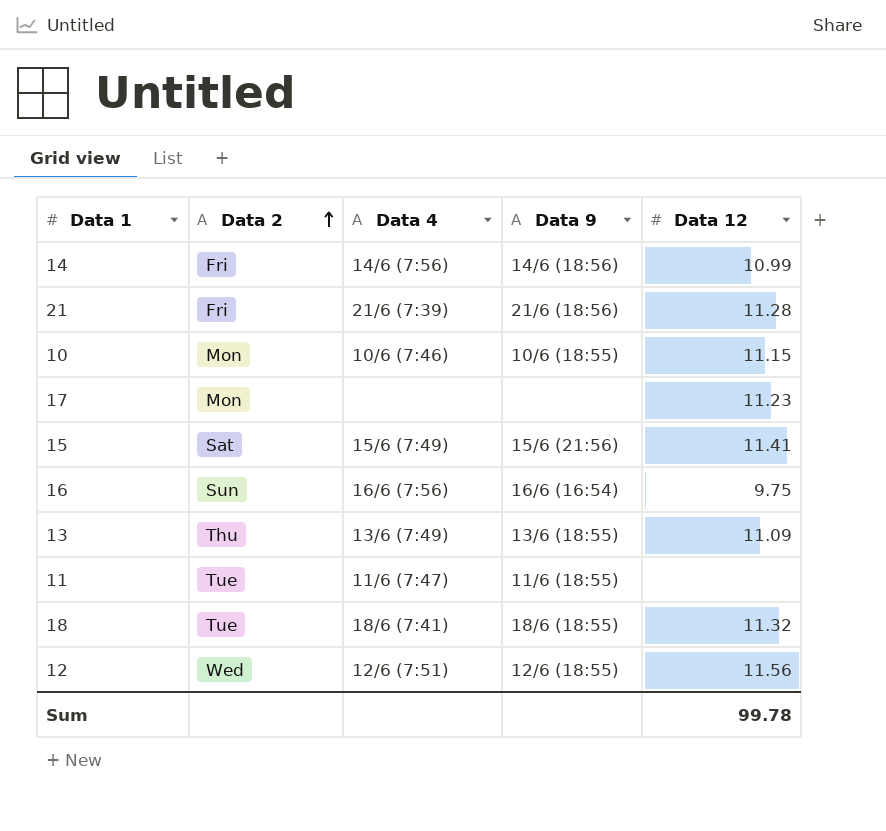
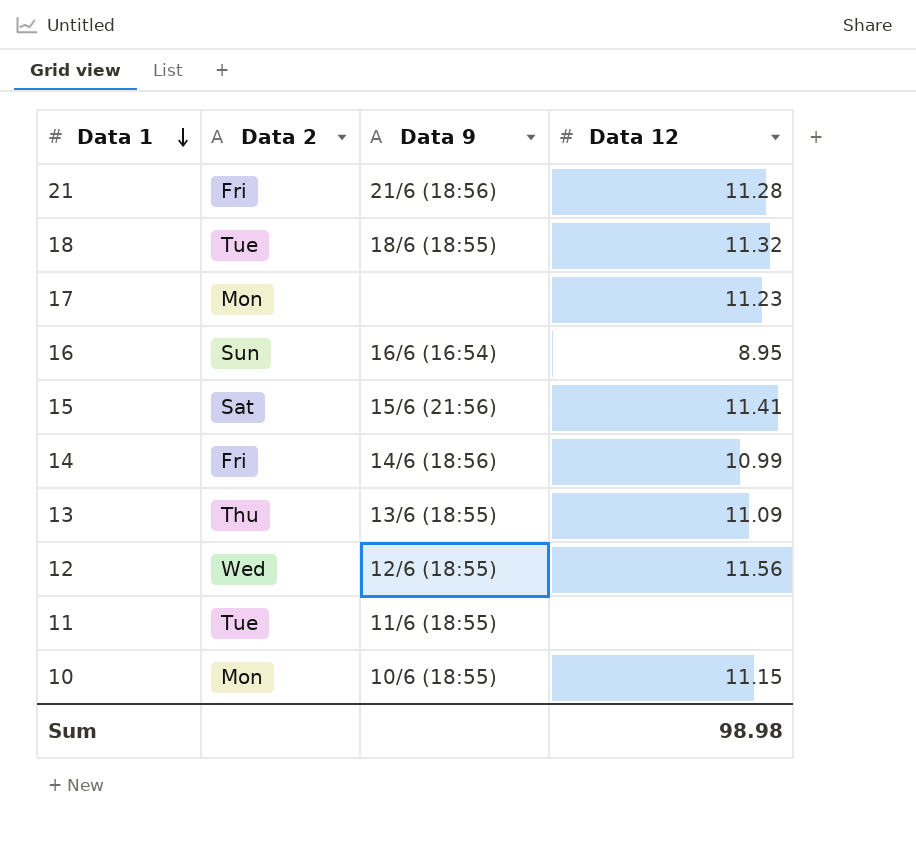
row order: Data 2 ascending -> Data 1 descending
column Data 4 | position: 3 -> none
16 | Data 12: 9.75 -> 8.95
Sum | Data 12: 99.78 -> 98.98

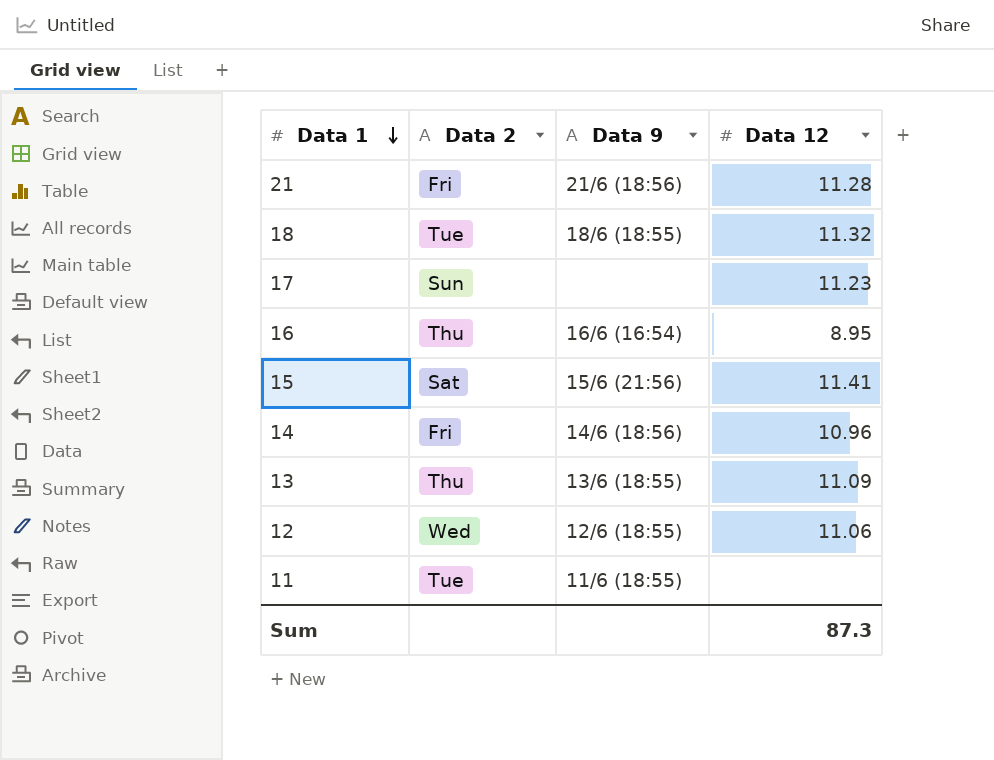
row 10: Mon | 10/6 (18:55) | 11.15 -> none
17 | Data 2: Mon -> Sun
16 | Data 2: Sun -> Thu
14 | Data 12: 10.99 -> 10.96
12 | Data 12: 11.56 -> 11.06
Sum | Data 12: 98.98 -> 87.3

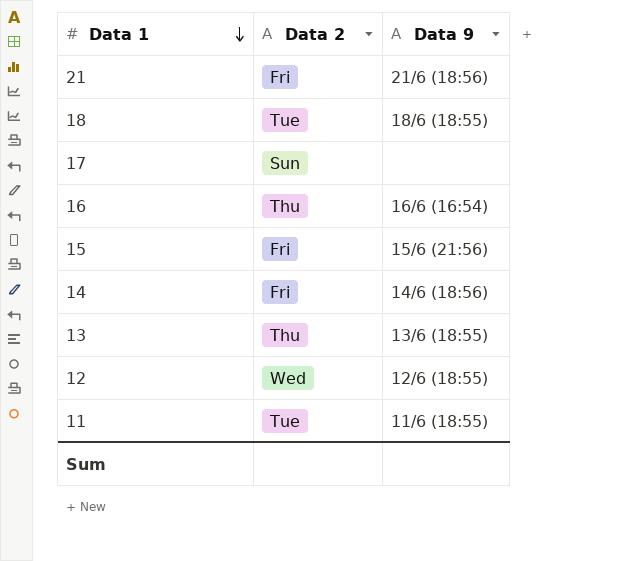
column Data 12 | position: 4 -> none
15 | Data 2: Sat -> Fri

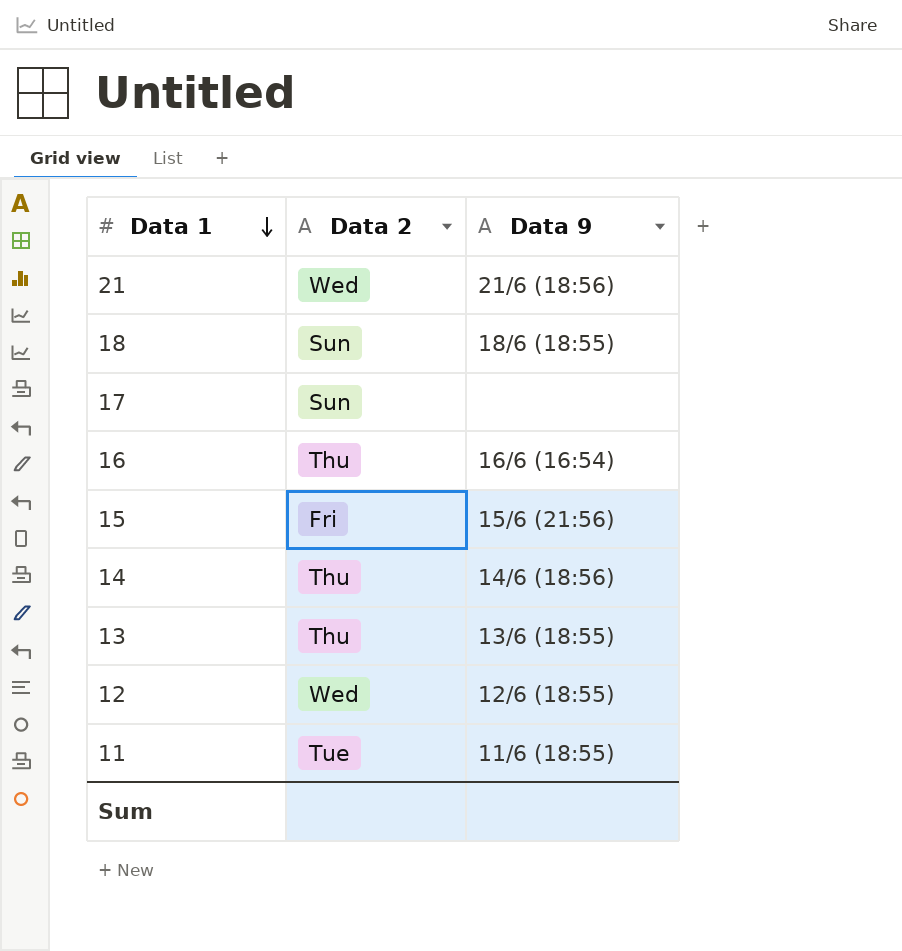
21 | Data 2: Fri -> Wed
18 | Data 2: Tue -> Sun
14 | Data 2: Fri -> Thu

